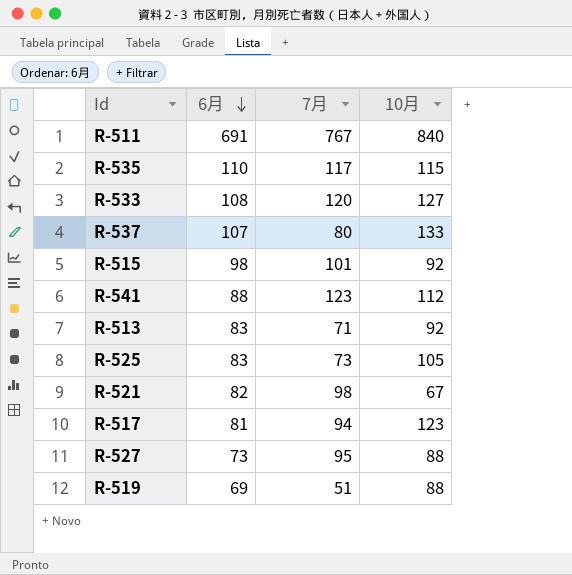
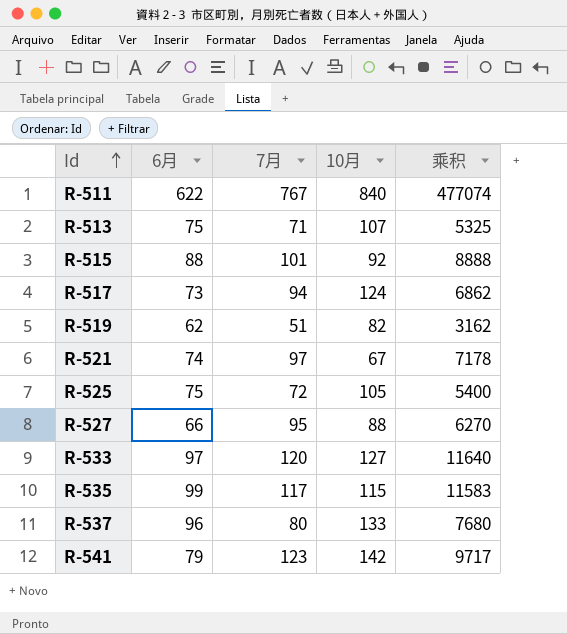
row order: 6月 descending -> Id ascending
column 乘积 | formula: none -> [6月] * [7月]
R-511 | 6月: 691 -> 622
R-513 | 6月: 83 -> 75
R-513 | 10月: 92 -> 107
R-515 | 6月: 98 -> 88
R-517 | 6月: 81 -> 73
R-517 | 10月: 123 -> 124
R-519 | 6月: 69 -> 62
R-519 | 10月: 88 -> 82
R-521 | 6月: 82 -> 74
R-521 | 7月: 98 -> 97
R-525 | 6月: 83 -> 75
R-525 | 7月: 73 -> 72
R-527 | 6月: 73 -> 66
R-533 | 6月: 108 -> 97
R-535 | 6月: 110 -> 99
R-537 | 6月: 107 -> 96
R-541 | 6月: 88 -> 79
R-541 | 10月: 112 -> 142

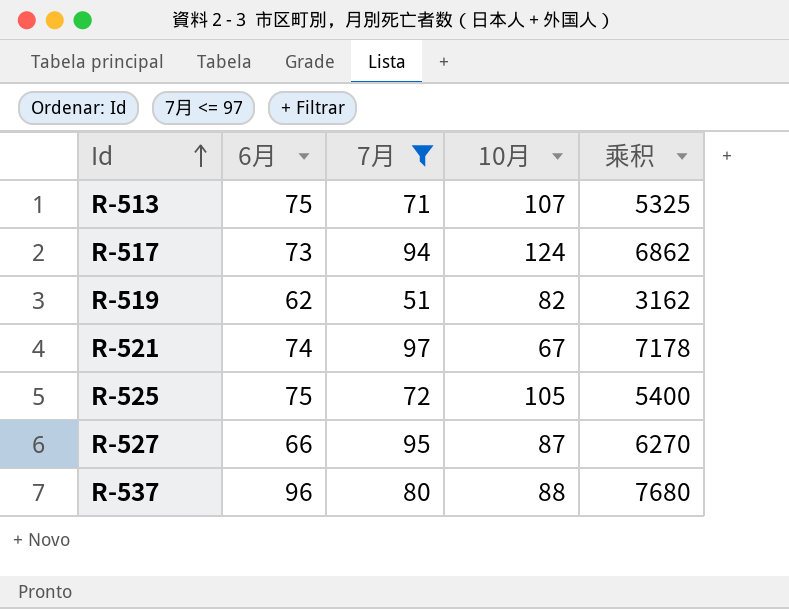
filter: none -> 7月 <= 97
R-527 | 10月: 88 -> 87
R-537 | 10月: 133 -> 88

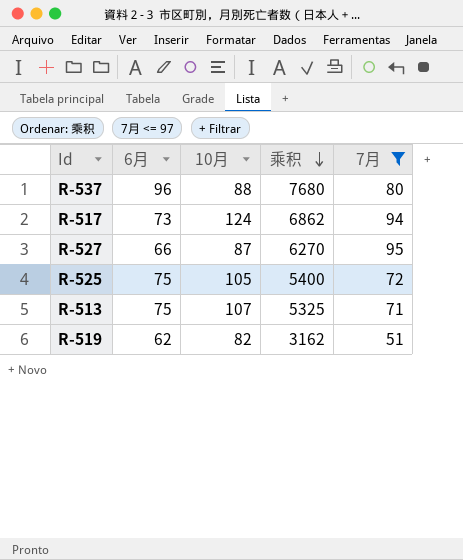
row order: Id ascending -> 乘积 descending
column 7月 | position: 3 -> 5
row R-521: 74 | 97 | 67 | 7178 -> none

